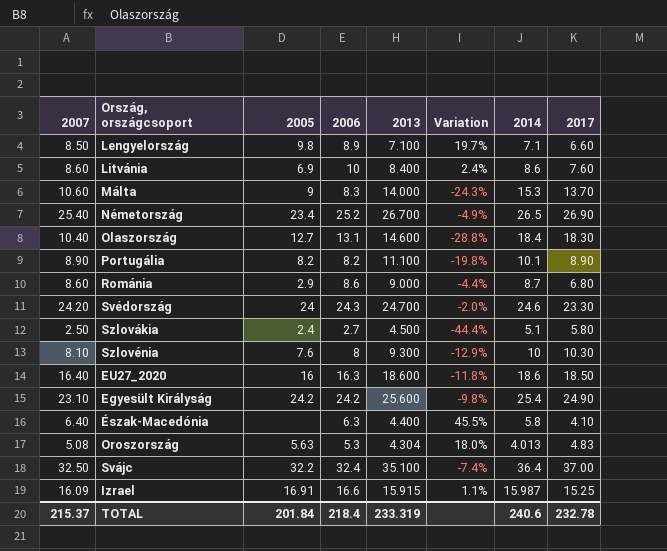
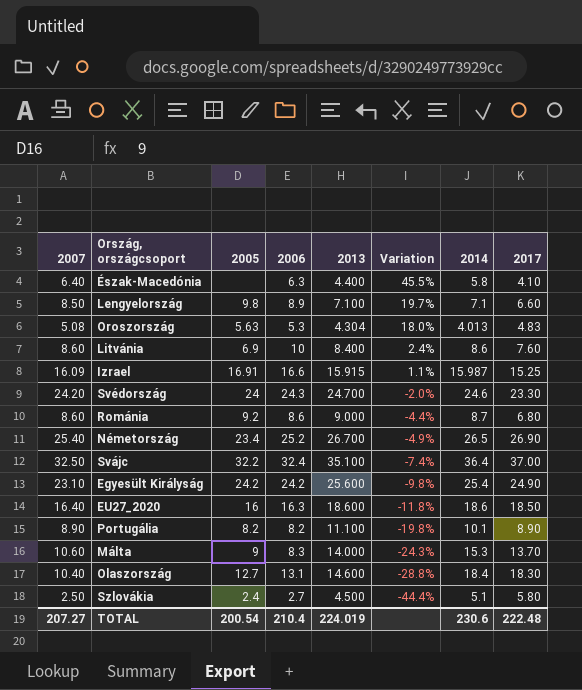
row order: none -> Variation descending
row Szlovénia: 8.10 | 7.6 | 8 | 9.300 | -12.9% | 10 | 10.30 -> none
Románia | 2005: 2.9 -> 9.2
TOTAL | 2007: 215.37 -> 207.27
TOTAL | 2005: 201.84 -> 200.54
TOTAL | 2006: 218.4 -> 210.4
TOTAL | 2013: 233.319 -> 224.019
TOTAL | 2014: 240.6 -> 230.6
TOTAL | 2017: 232.78 -> 222.48

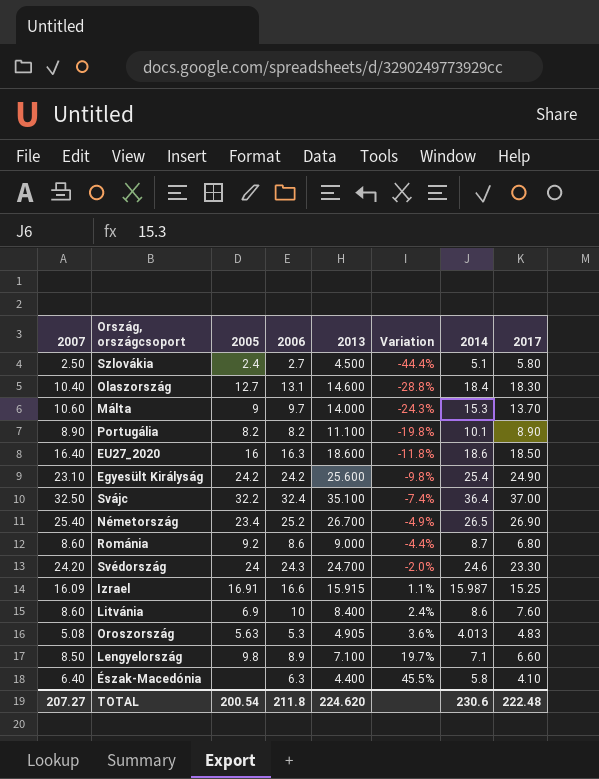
row order: Variation descending -> Variation ascending
Málta | 2006: 8.3 -> 9.7
Oroszország | 2013: 4.304 -> 4.905
Oroszország | Variation: 18.0% -> 3.6%
TOTAL | 2006: 210.4 -> 211.8
TOTAL | 2013: 224.019 -> 224.620

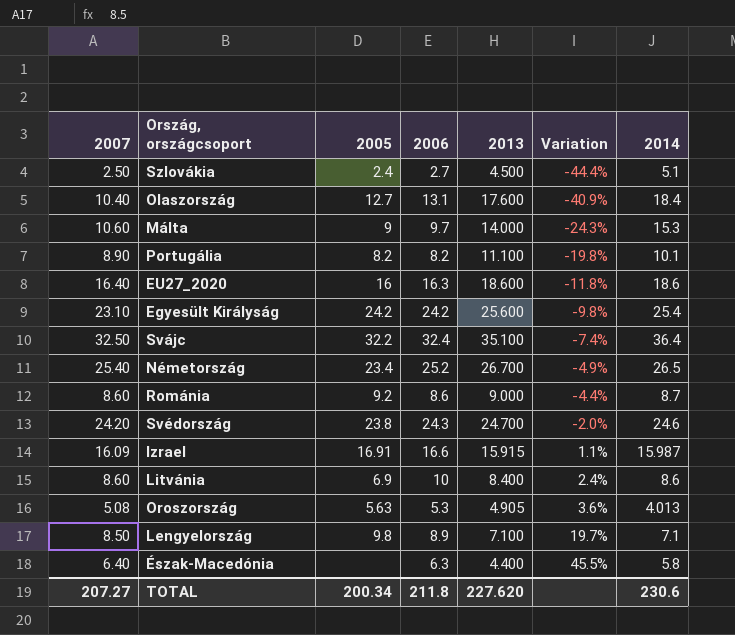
column 2017 | position: 8 -> none
Olaszország | 2013: 14.600 -> 17.600
Olaszország | Variation: -28.8% -> -40.9%
Svédország | 2005: 24 -> 23.8
TOTAL | 2005: 200.54 -> 200.34
TOTAL | 2013: 224.620 -> 227.620

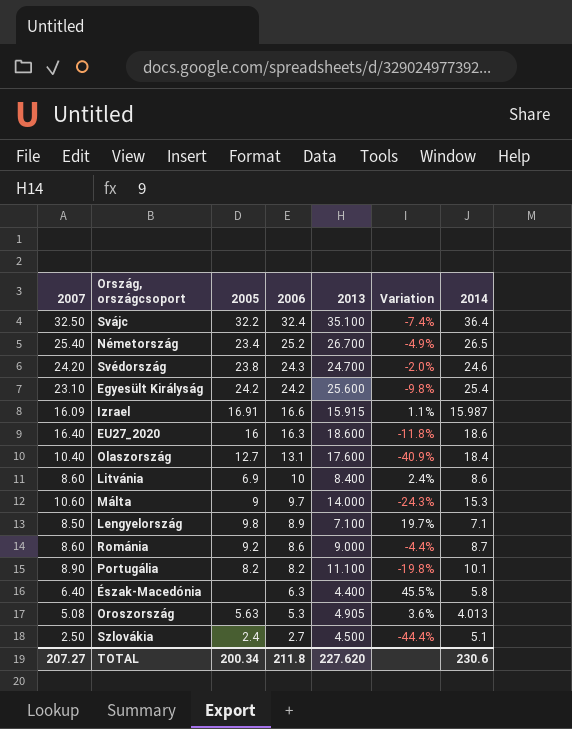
row order: Variation ascending -> 2006 descending

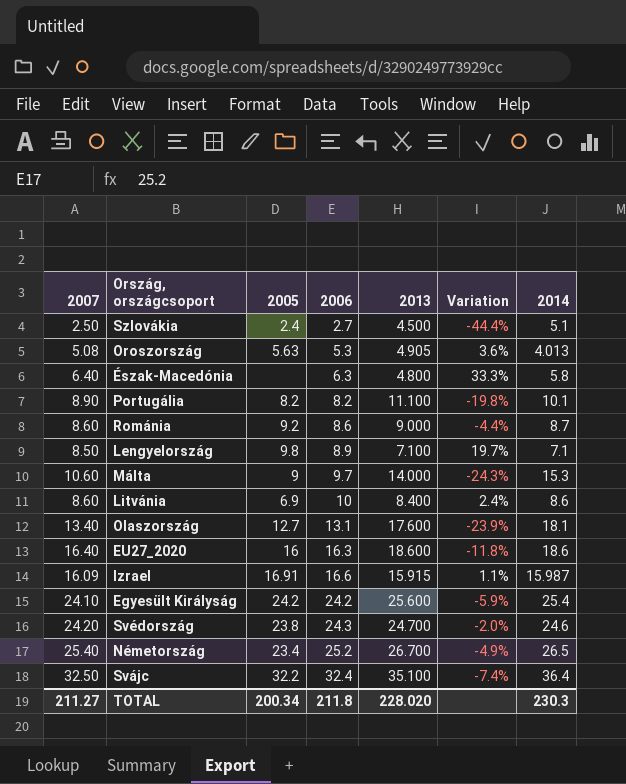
row order: 2006 descending -> 2006 ascending
Észak-Macedónia | 2013: 4.400 -> 4.800
Észak-Macedónia | Variation: 45.5% -> 33.3%
Olaszország | 2007: 10.40 -> 13.40
Olaszország | Variation: -40.9% -> -23.9%
Olaszország | 2014: 18.4 -> 18.1
Egyesült Királyság | 2007: 23.10 -> 24.10
Egyesült Királyság | Variation: -9.8% -> -5.9%
TOTAL | 2007: 207.27 -> 211.27
TOTAL | 2013: 227.620 -> 228.020
TOTAL | 2014: 230.6 -> 230.3

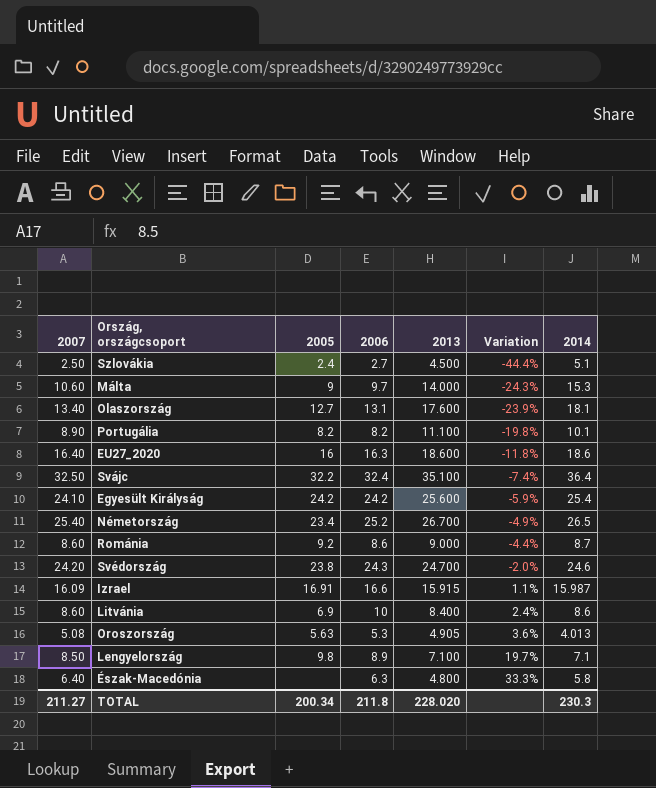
row order: 2006 ascending -> Variation ascending

